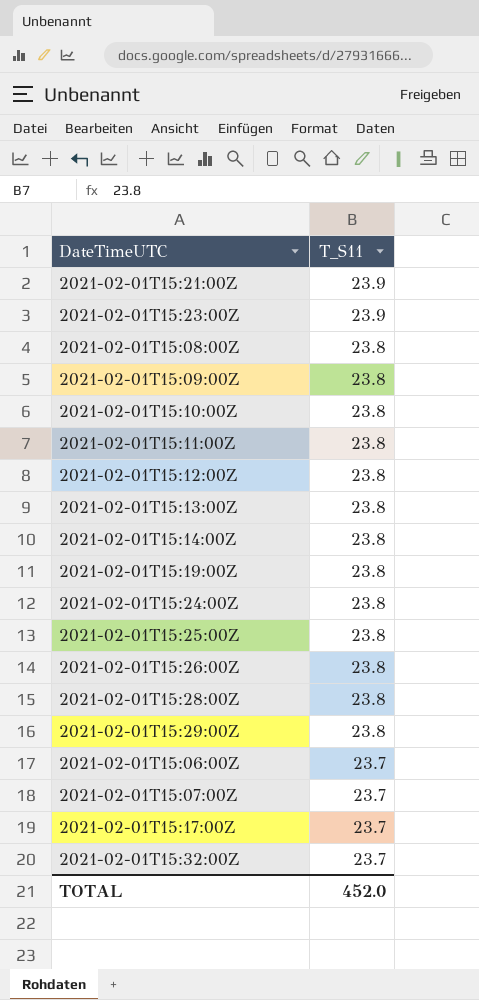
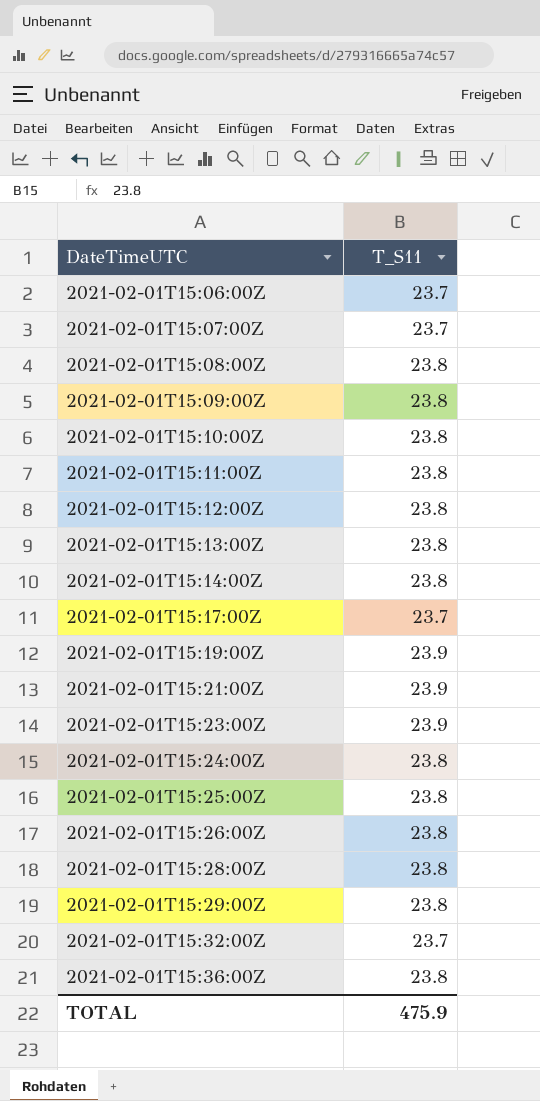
row order: T_S11 descending -> DateTimeUTC ascending
2021-02-01T15:19:00Z | T_S11: 23.8 -> 23.9
row 2021-02-01T15:36:00Z: none -> 23.8
TOTAL | T_S11: 452.0 -> 475.9

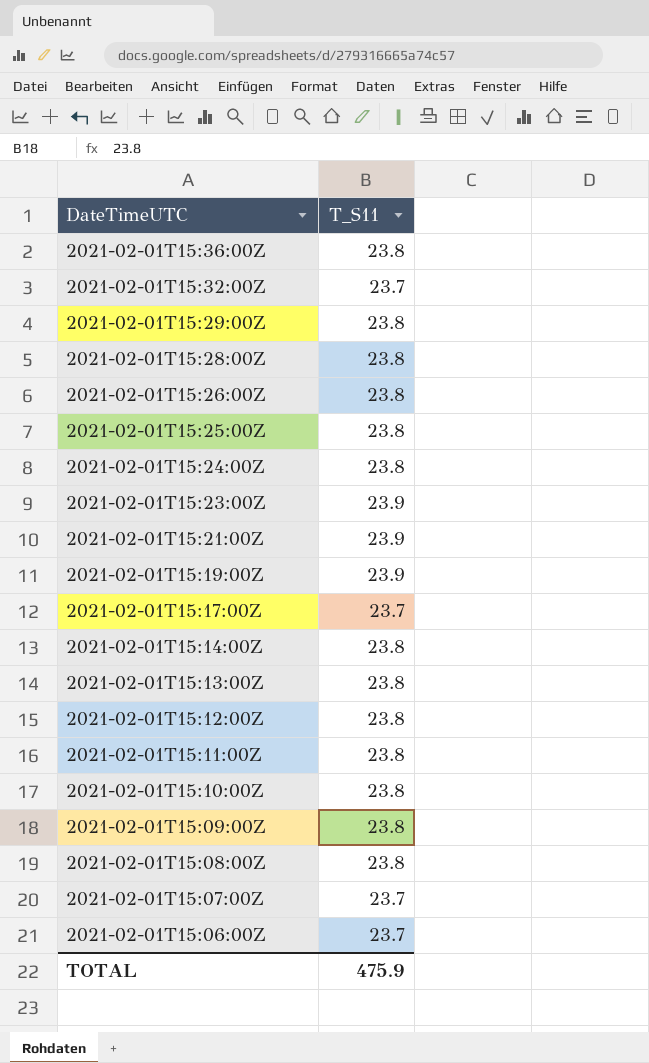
row order: DateTimeUTC ascending -> DateTimeUTC descending

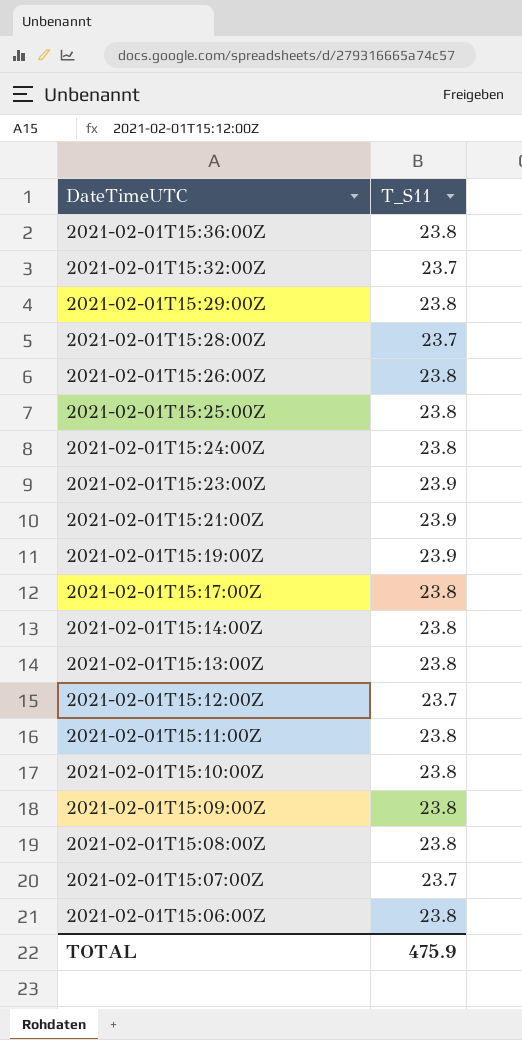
2021-02-01T15:28:00Z | T_S11: 23.8 -> 23.7
2021-02-01T15:17:00Z | T_S11: 23.7 -> 23.8
2021-02-01T15:12:00Z | T_S11: 23.8 -> 23.7
2021-02-01T15:06:00Z | T_S11: 23.7 -> 23.8

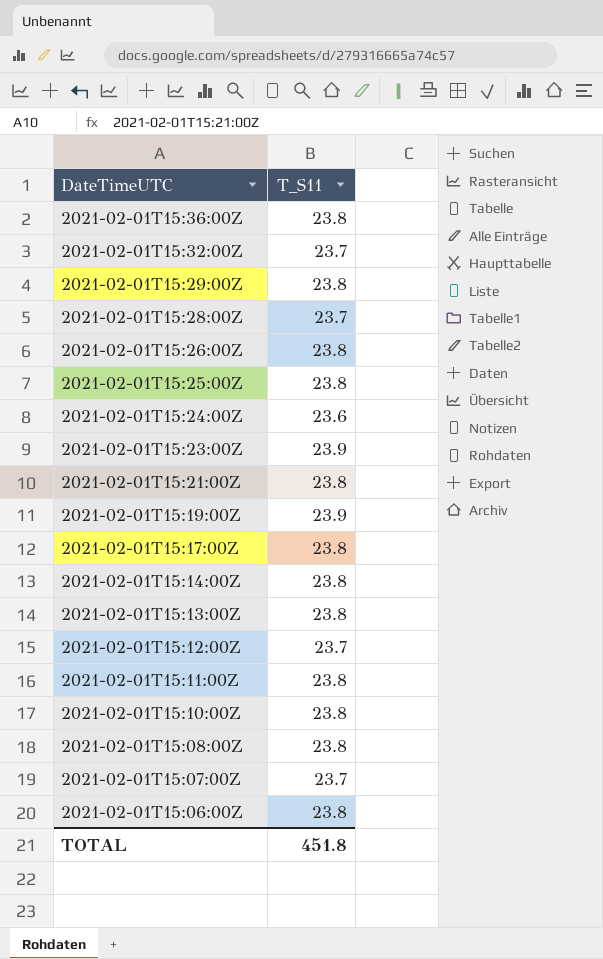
row 2021-02-01T15:09:00Z: 23.8 -> none
2021-02-01T15:24:00Z | T_S11: 23.8 -> 23.6
2021-02-01T15:21:00Z | T_S11: 23.9 -> 23.8
TOTAL | T_S11: 475.9 -> 451.8

